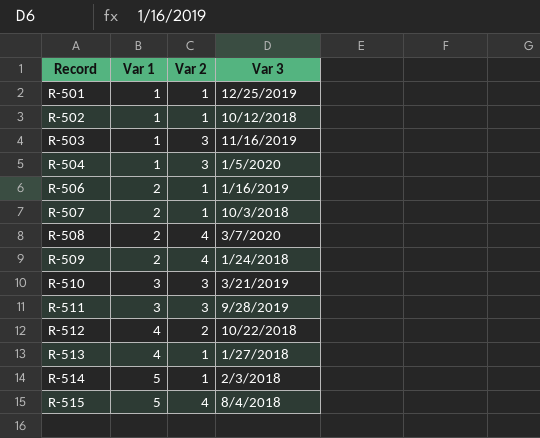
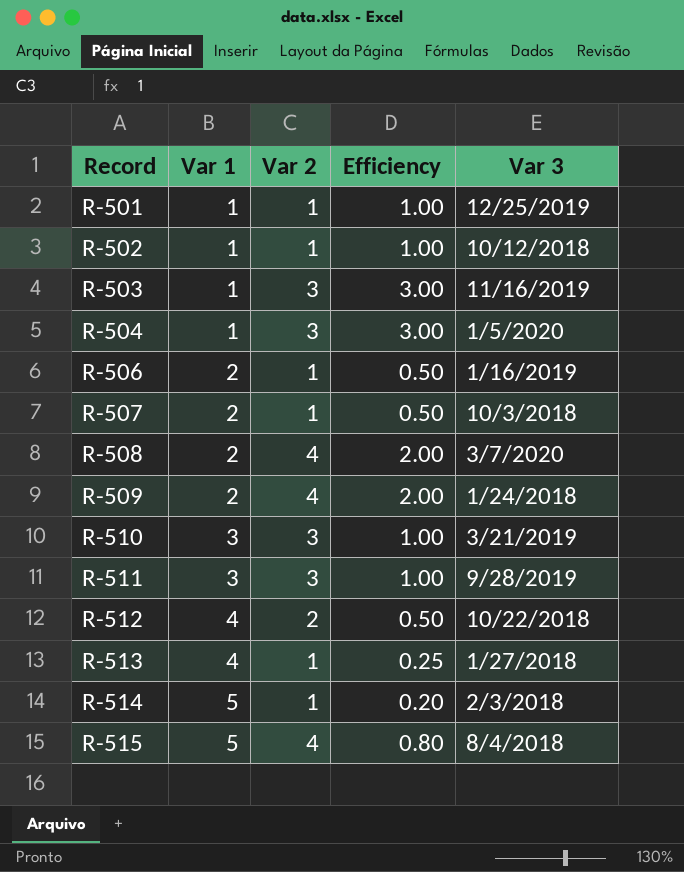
column Efficiency | formula: none -> [Var 2] / [Var 1]

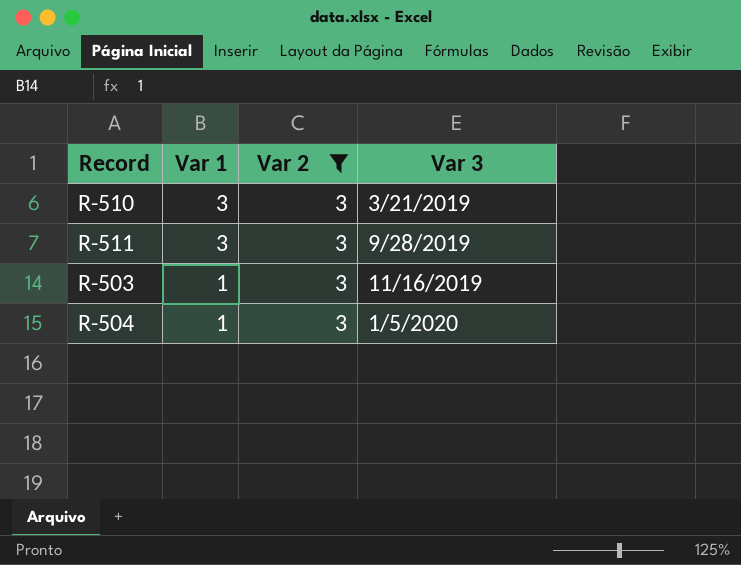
filter: none -> Var 2 = 3
row order: Record ascending -> Var 1 descending
column Efficiency | formula: [Var 2] / [Var 1] -> none

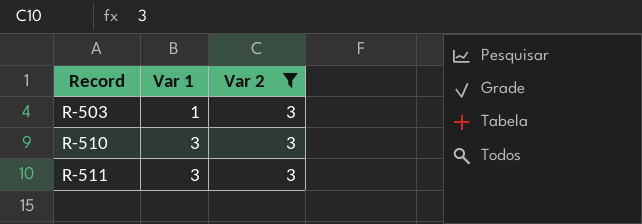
row order: Var 1 descending -> Record ascending
column Var 3 | position: 4 -> none
row R-504: 1 | 3 | 1/5/2020 -> none

